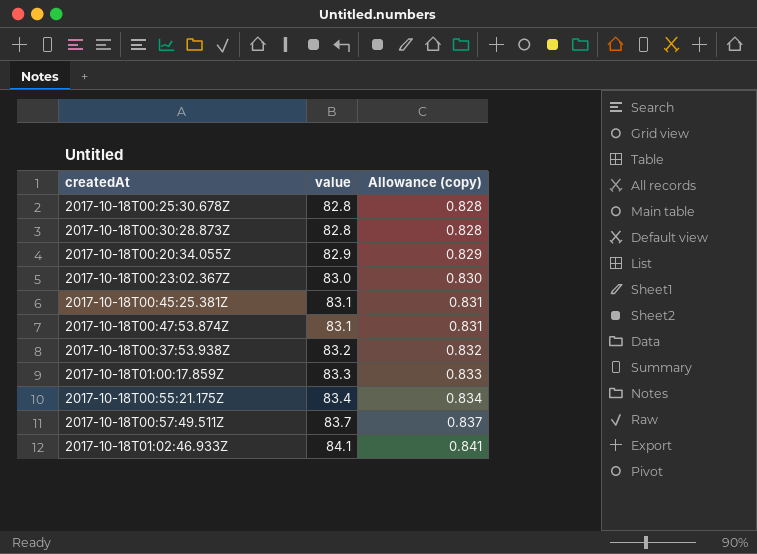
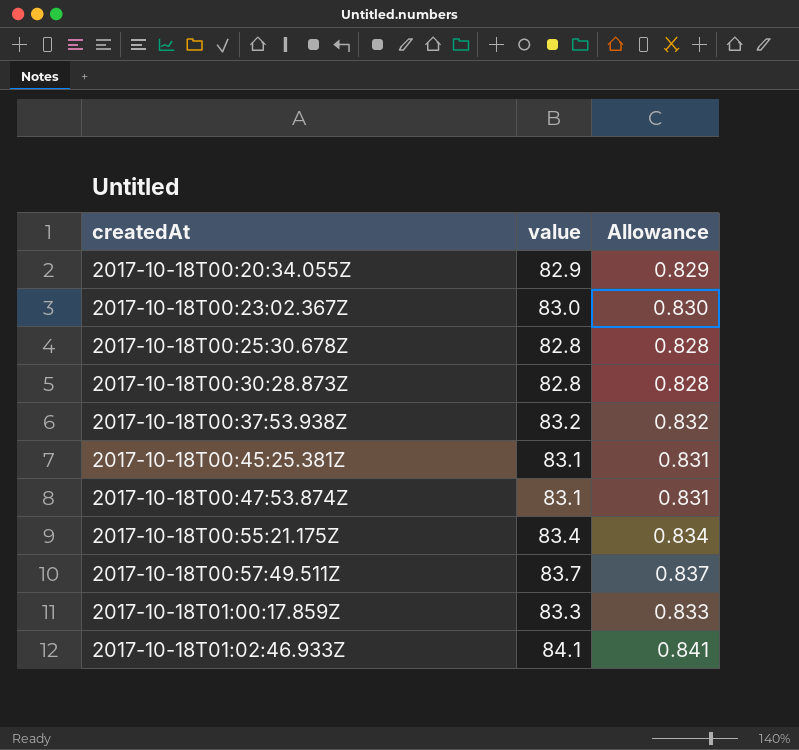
row order: value ascending -> createdAt ascending
column name: Allowance (copy) -> Allowance

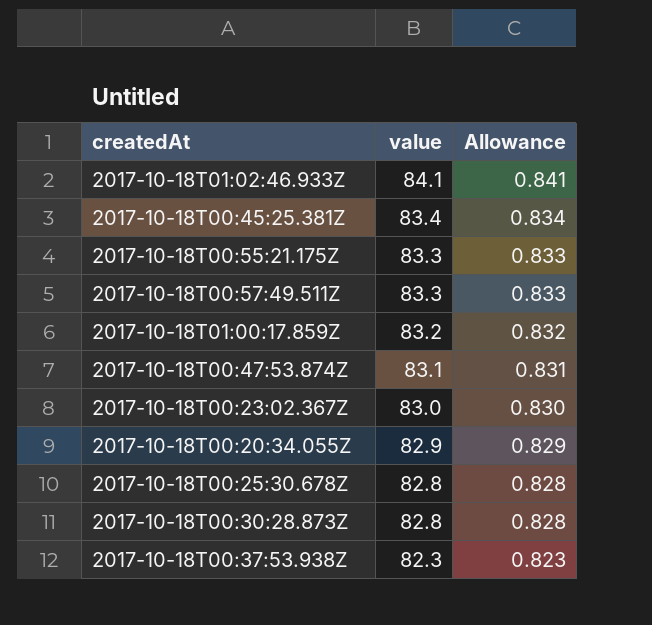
row order: createdAt ascending -> value descending
2017-10-18T00:45:25.381Z | value: 83.1 -> 83.4
2017-10-18T00:45:25.381Z | Allowance: 0.831 -> 0.834
2017-10-18T00:55:21.175Z | value: 83.4 -> 83.3
2017-10-18T00:55:21.175Z | Allowance: 0.834 -> 0.833
2017-10-18T00:57:49.511Z | value: 83.7 -> 83.3
2017-10-18T00:57:49.511Z | Allowance: 0.837 -> 0.833
2017-10-18T01:00:17.859Z | value: 83.3 -> 83.2
2017-10-18T01:00:17.859Z | Allowance: 0.833 -> 0.832
2017-10-18T00:37:53.938Z | value: 83.2 -> 82.3
2017-10-18T00:37:53.938Z | Allowance: 0.832 -> 0.823

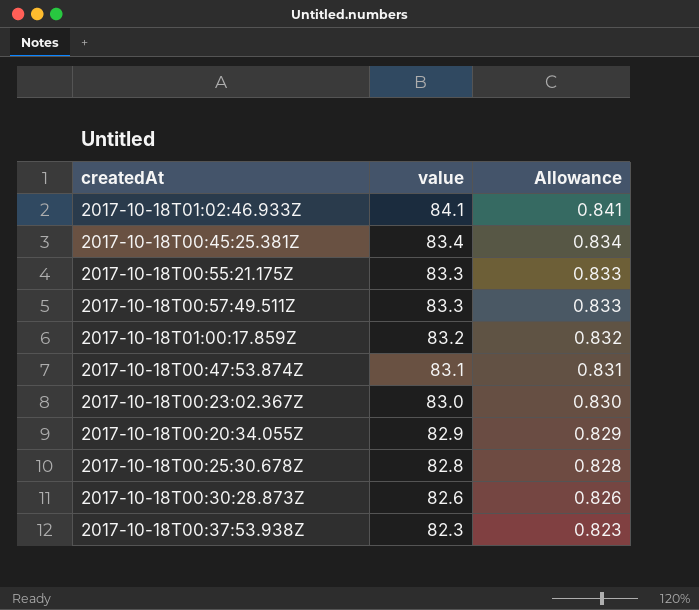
2017-10-18T00:30:28.873Z | value: 82.8 -> 82.6
2017-10-18T00:30:28.873Z | Allowance: 0.828 -> 0.826

